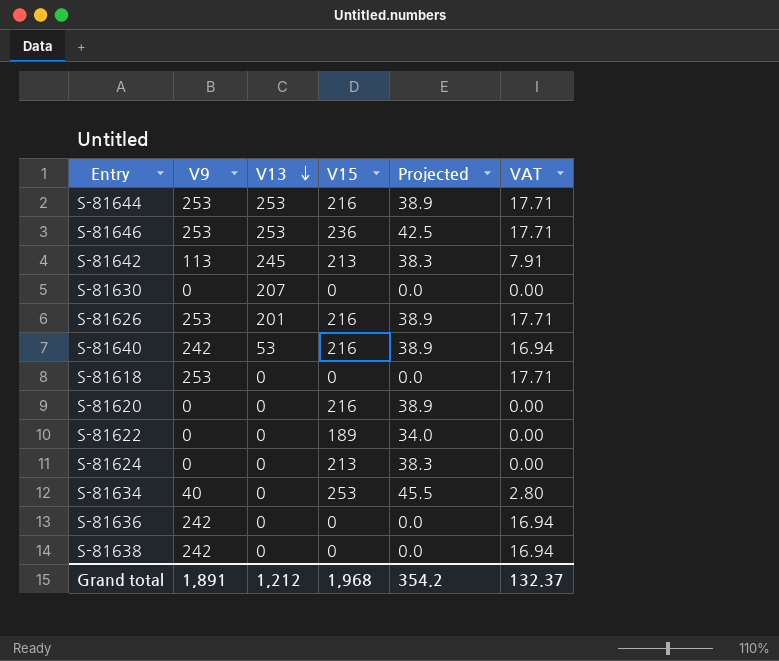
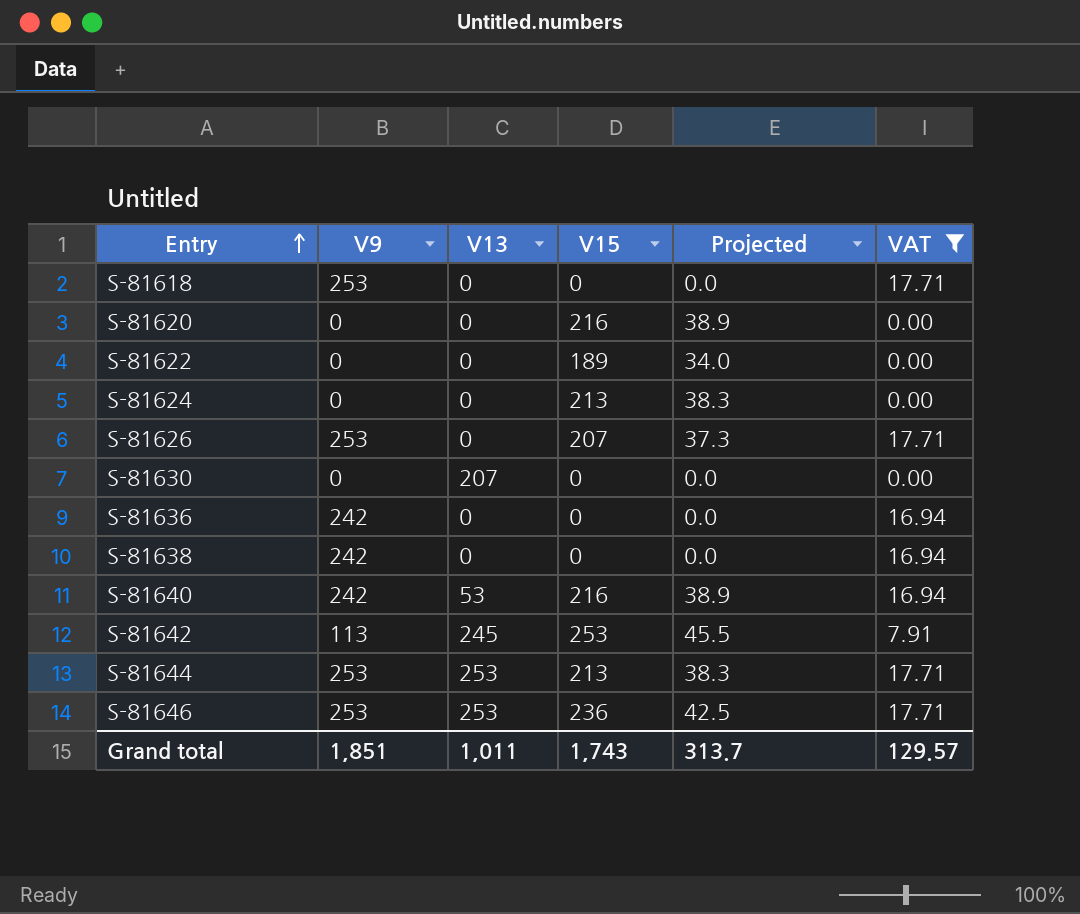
filter: none -> VAT != 2.80
row order: V13 descending -> Entry ascending
S-81626 | V13: 201 -> 0
S-81626 | V15: 216 -> 207
S-81626 | Projected: 38.9 -> 37.3
S-81642 | V15: 213 -> 253
S-81642 | Projected: 38.3 -> 45.5
S-81644 | V15: 216 -> 213
S-81644 | Projected: 38.9 -> 38.3
Grand total | V9: 1,891 -> 1,851
Grand total | V13: 1,212 -> 1,011
Grand total | V15: 1,968 -> 1,743
Grand total | Projected: 354.2 -> 313.7
Grand total | VAT: 132.37 -> 129.57

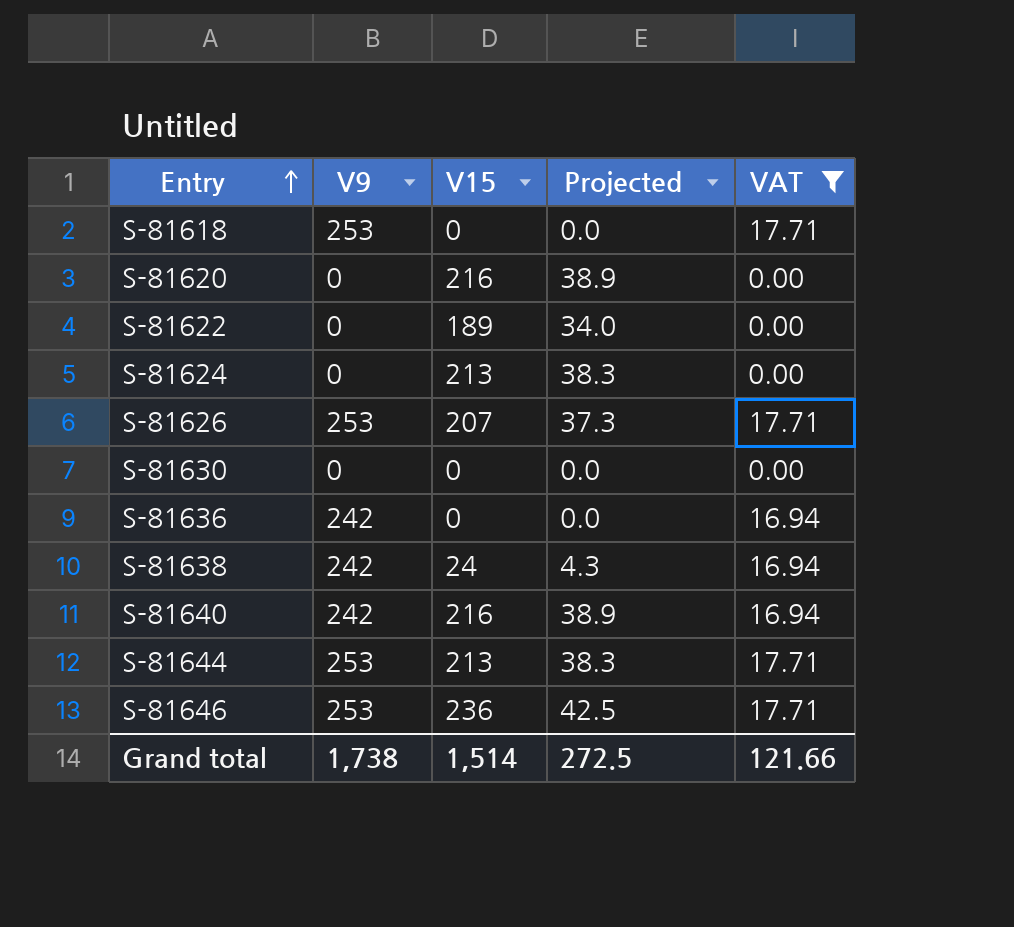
column V13 | position: 3 -> none
row S-81642: 113 | 245 | 253 | 45.5 | 7.91 -> none
S-81638 | V15: 0 -> 24
S-81638 | Projected: 0.0 -> 4.3
Grand total | V9: 1,851 -> 1,738
Grand total | V15: 1,743 -> 1,514
Grand total | Projected: 313.7 -> 272.5
Grand total | VAT: 129.57 -> 121.66

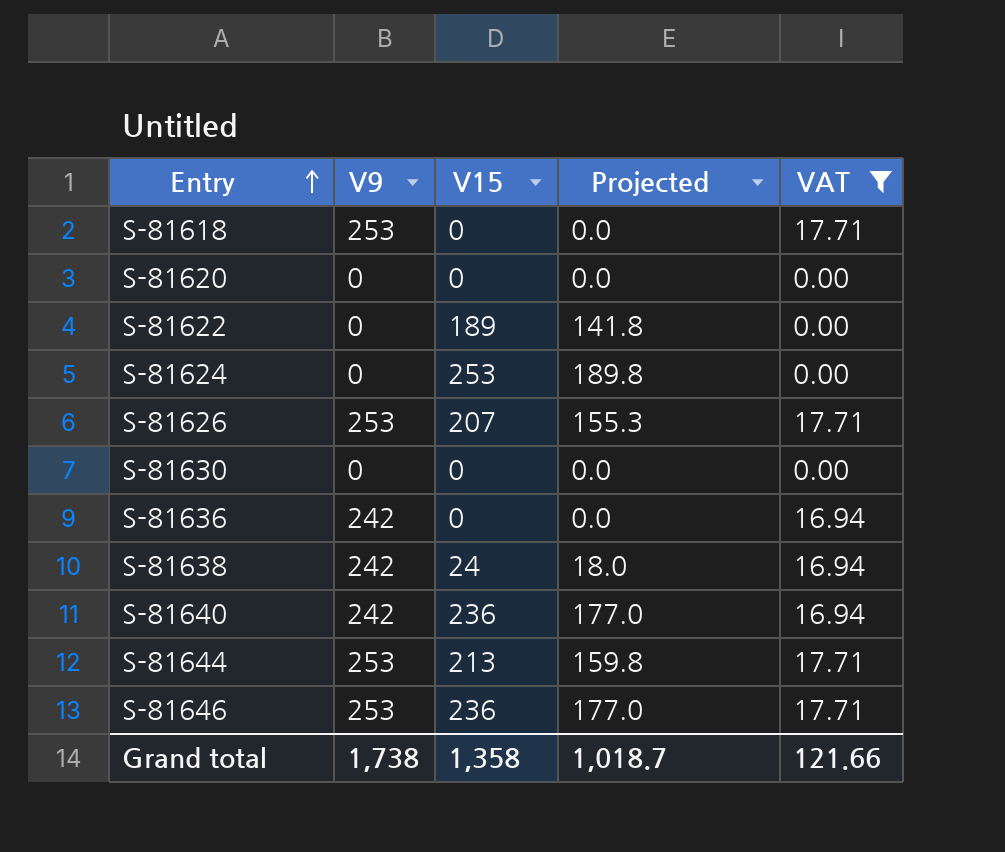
column Projected | formula: [V15] * 0.18 -> [V15] * 0.75
S-81620 | V15: 216 -> 0
S-81624 | V15: 213 -> 253
S-81640 | V15: 216 -> 236
Grand total | V15: 1,514 -> 1,358
Grand total | Projected: 272.5 -> 1,018.7

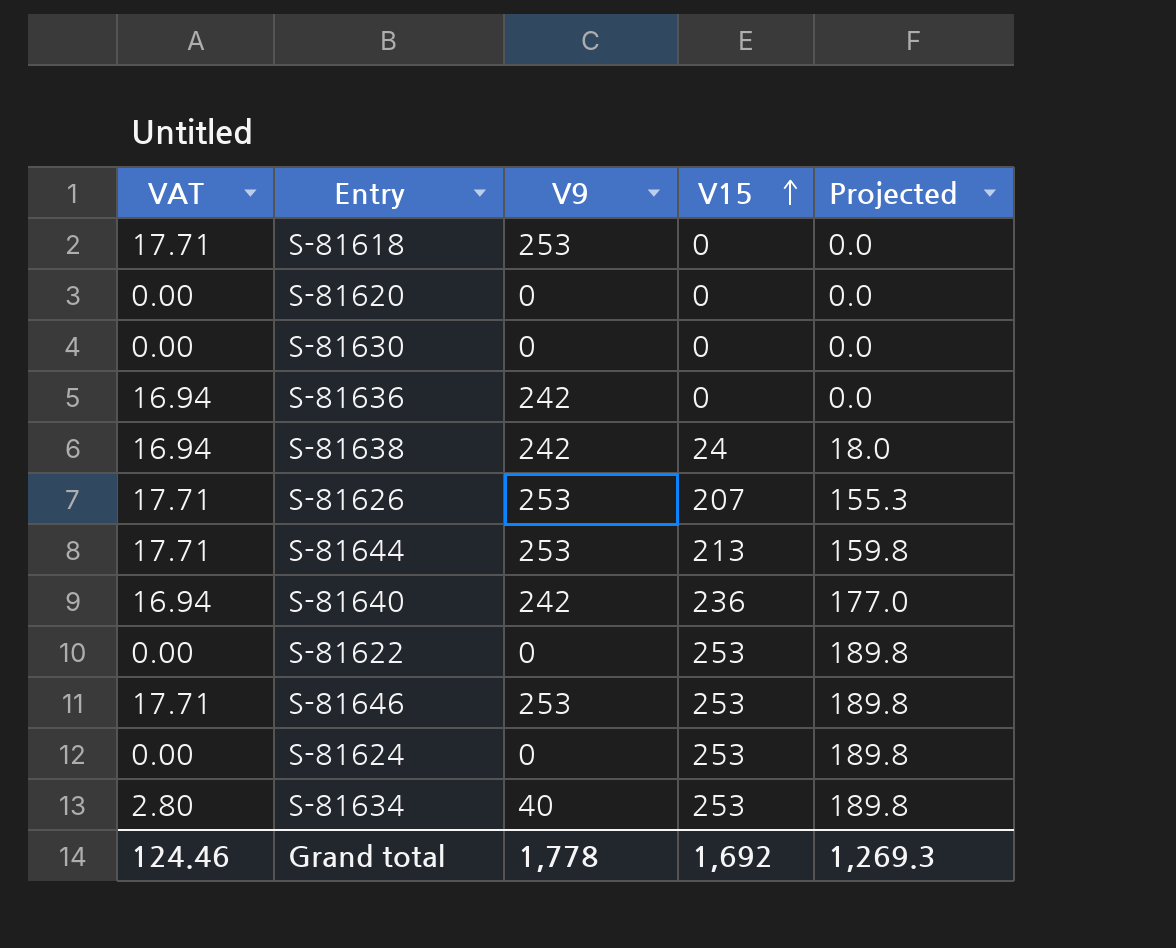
filter: VAT != 2.80 -> none
row order: Entry ascending -> V15 ascending
column VAT | position: 5 -> 1
S-81622 | V15: 189 -> 253
S-81622 | Projected: 141.8 -> 189.8
S-81646 | V15: 236 -> 253
S-81646 | Projected: 177.0 -> 189.8
Grand total | VAT: 121.66 -> 124.46
Grand total | V9: 1,738 -> 1,778
Grand total | V15: 1,358 -> 1,692
Grand total | Projected: 1,018.7 -> 1,269.3

